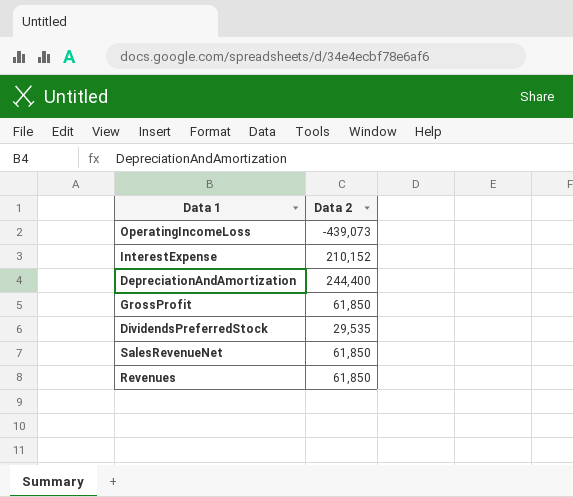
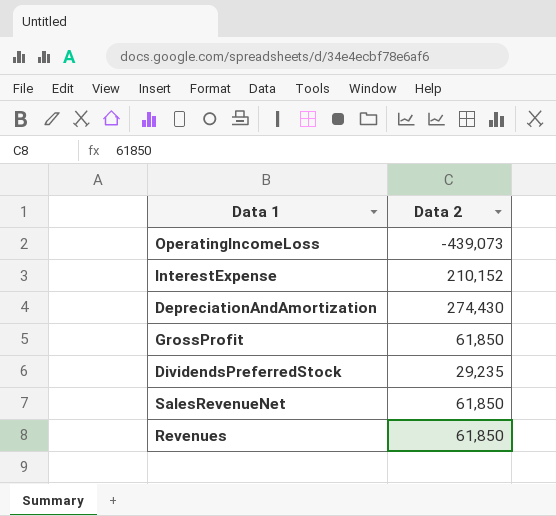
DepreciationAndAmortization | Data 2: 244,400 -> 274,430
DividendsPreferredStock | Data 2: 29,535 -> 29,235

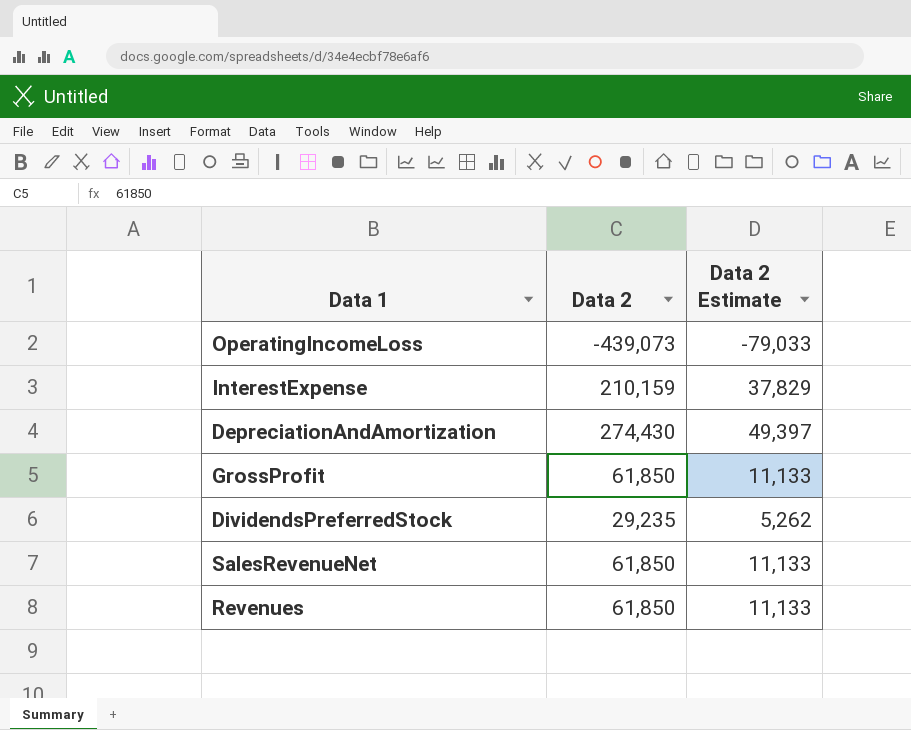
column Data 2 Estimate | formula: none -> [Data 2] * 0.18
InterestExpense | Data 2: 210,152 -> 210,159

